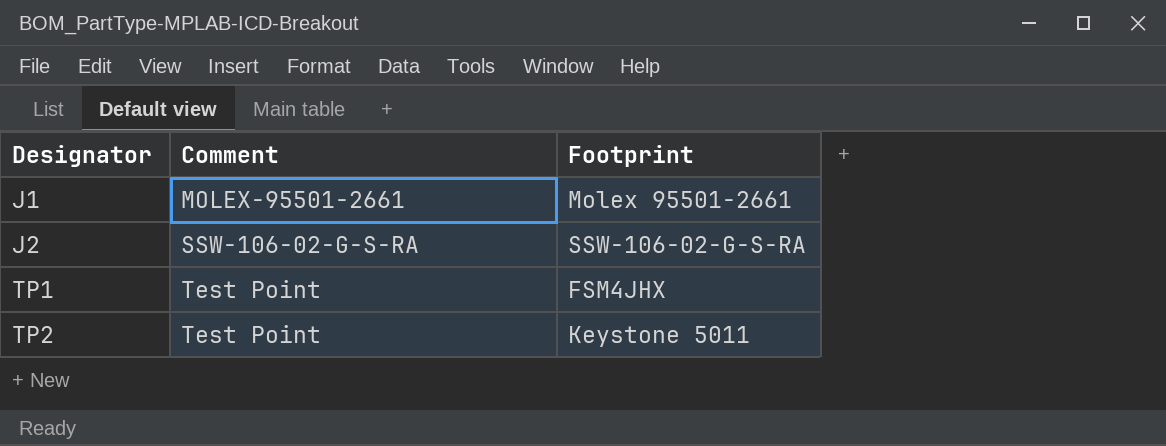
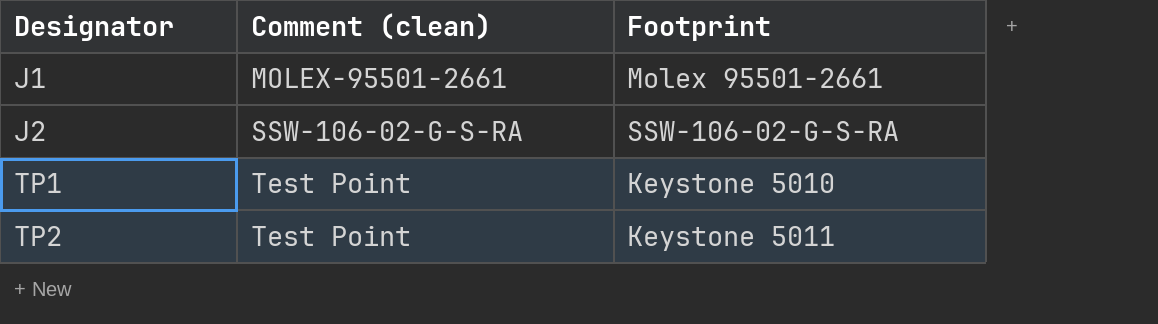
column name: Comment -> Comment (clean)
TP1 | Footprint: FSM4JHX -> Keystone 5010

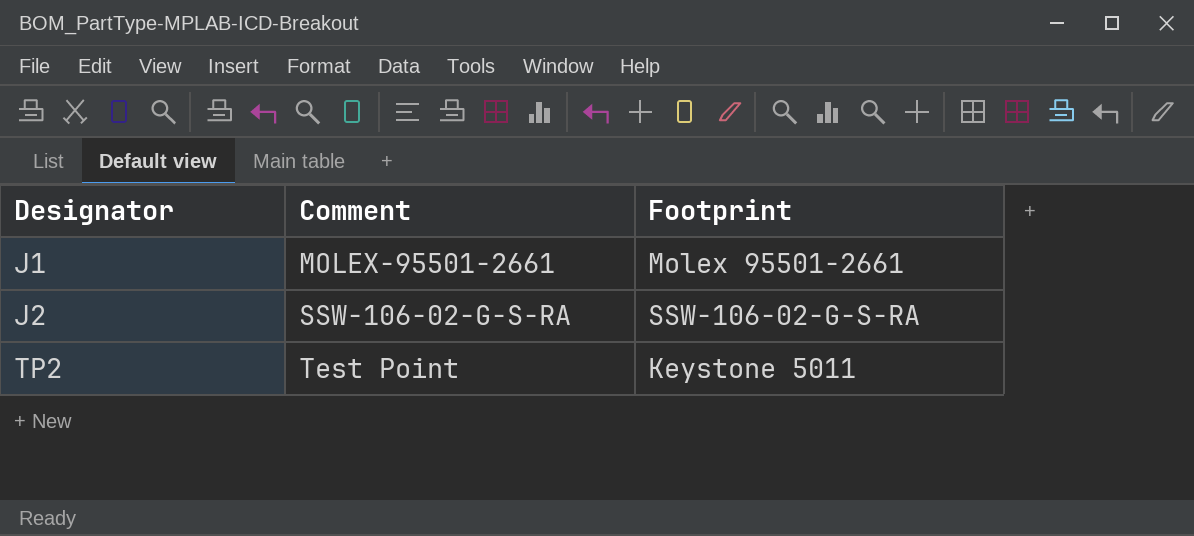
column name: Comment (clean) -> Comment
row TP1: Test Point | Keystone 5010 -> none

